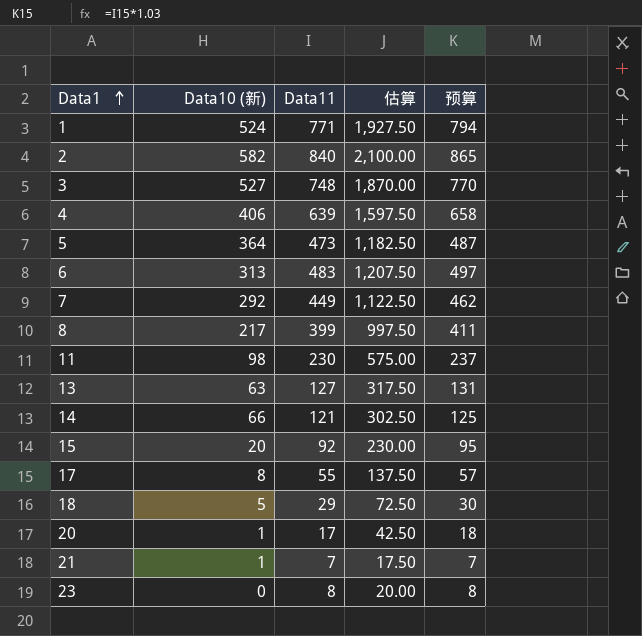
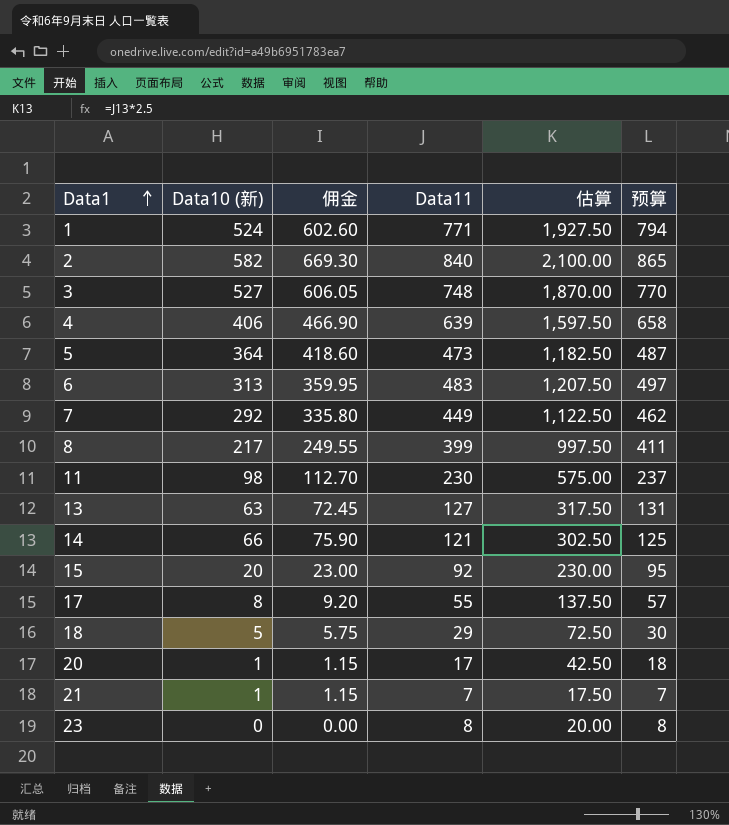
column 佣金 | formula: none -> [Data10 (新)] * 1.15

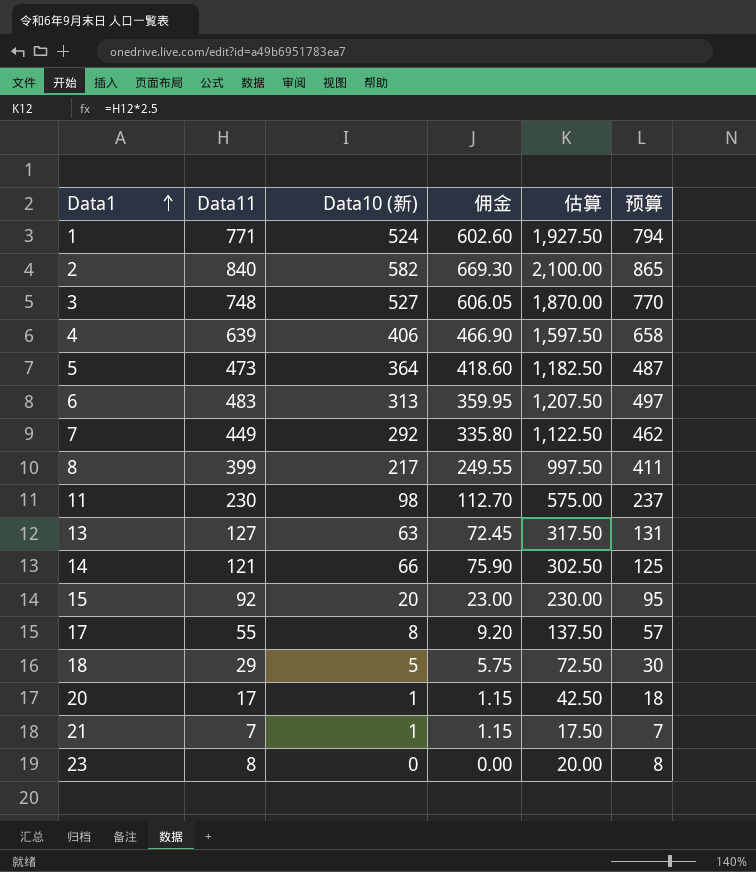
column Data11 | position: 4 -> 2

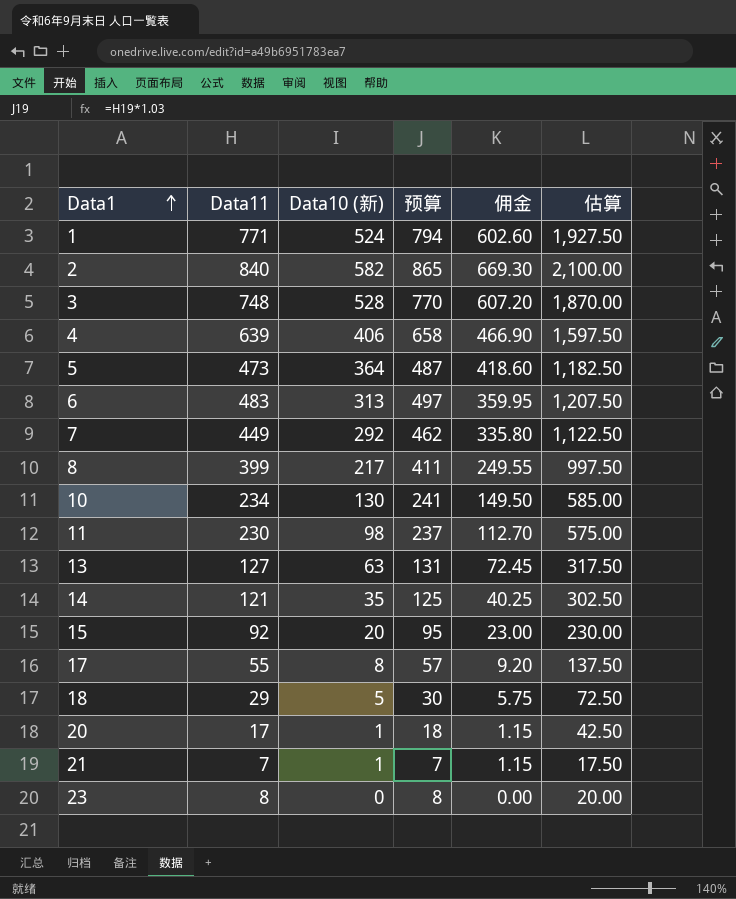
column 预算 | position: 6 -> 4
3 | Data10 (新): 527 -> 528
3 | 佣金: 606.05 -> 607.20
row 10: none -> 234 | 130 | 241 | 149.50 | 585.00
14 | Data10 (新): 66 -> 35
14 | 佣金: 75.90 -> 40.25

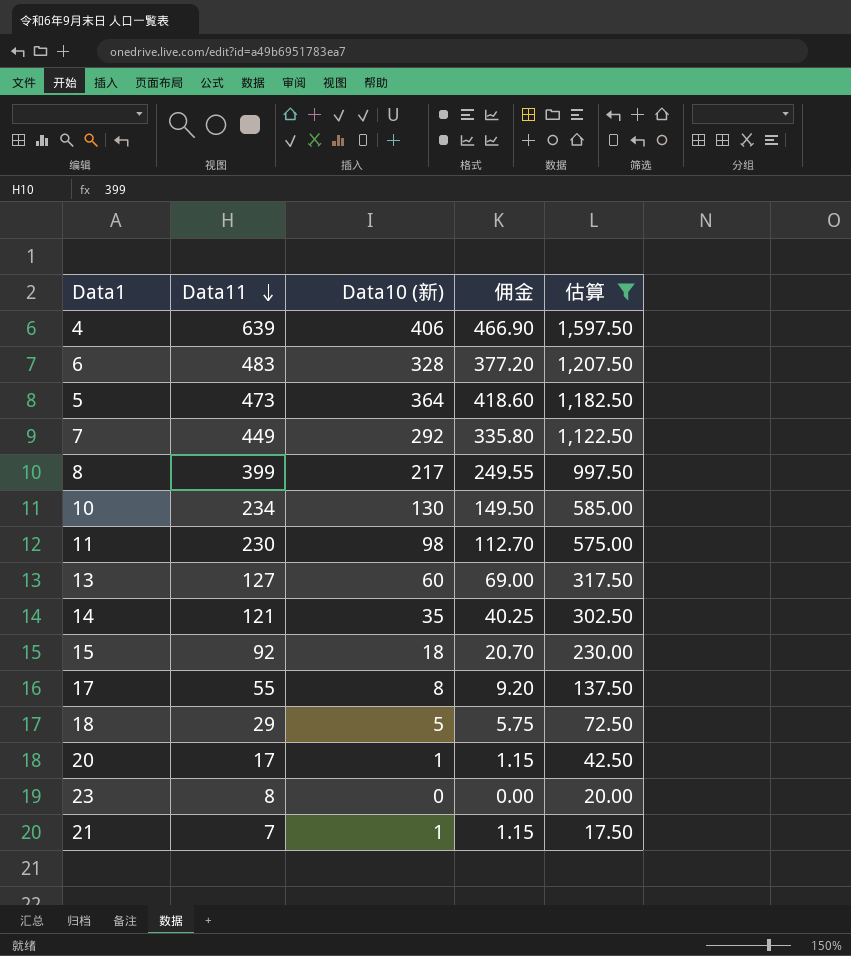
filter: none -> 估算 <= 1,597.50
row order: Data1 ascending -> Data11 descending
column 预算 | formula: [Data11] * 1.03 -> none
6 | Data10 (新): 313 -> 328
6 | 佣金: 359.95 -> 377.20
13 | Data10 (新): 63 -> 60
13 | 佣金: 72.45 -> 69.00
15 | Data10 (新): 20 -> 18
15 | 佣金: 23.00 -> 20.70

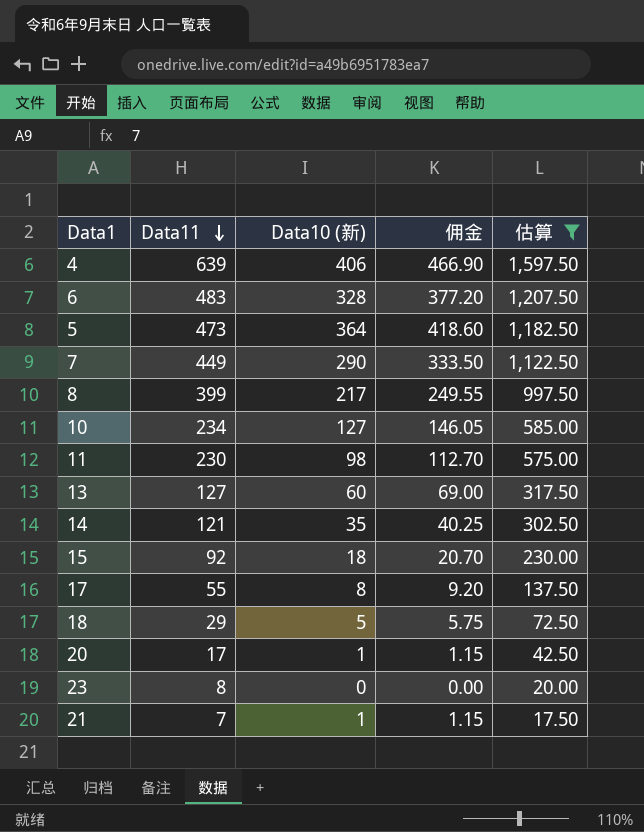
7 | Data10 (新): 292 -> 290
7 | 佣金: 335.80 -> 333.50
10 | Data10 (新): 130 -> 127
10 | 佣金: 149.50 -> 146.05

